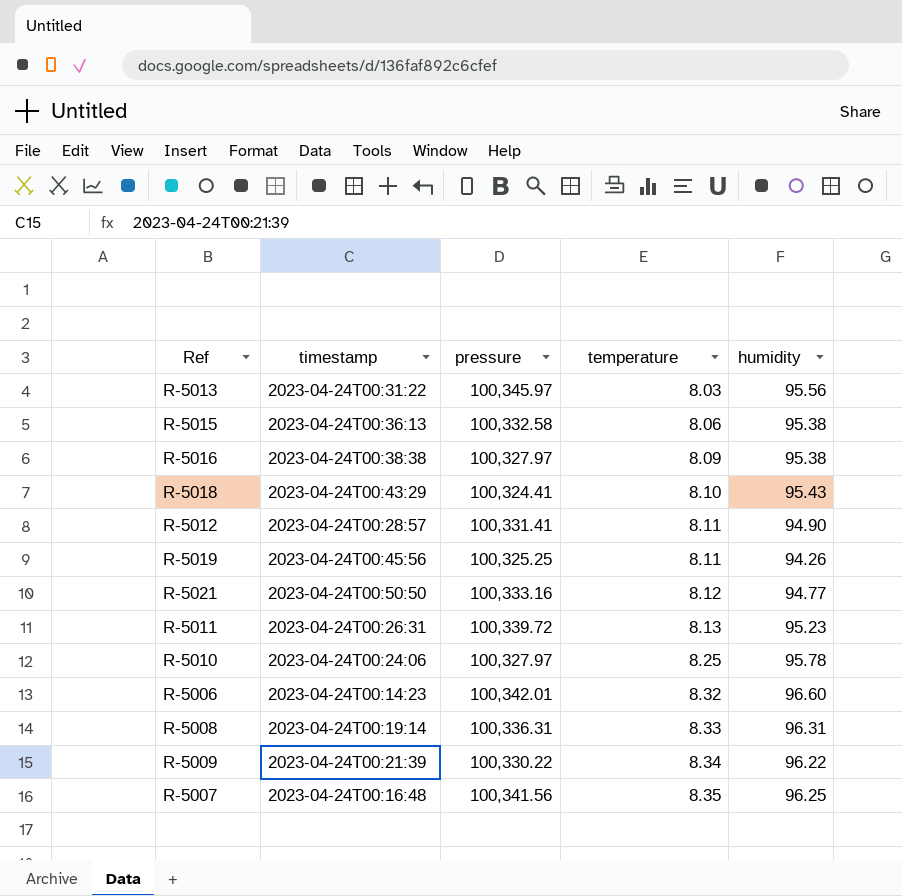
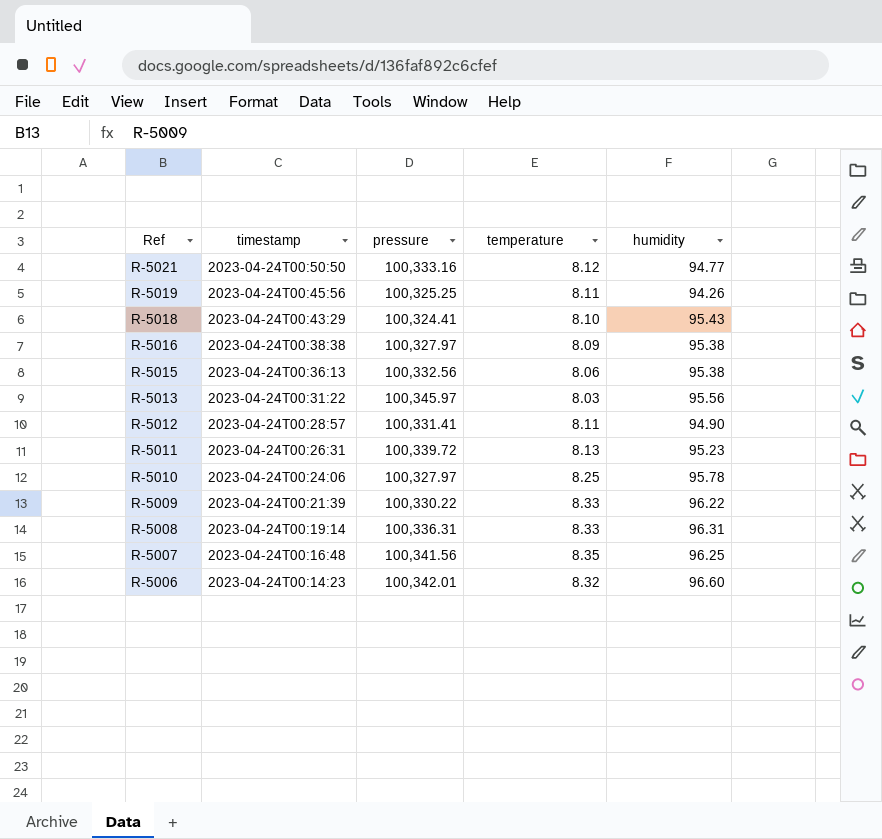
row order: temperature ascending -> Ref descending
R-5015 | pressure: 100,332.58 -> 100,332.56
R-5009 | temperature: 8.34 -> 8.33

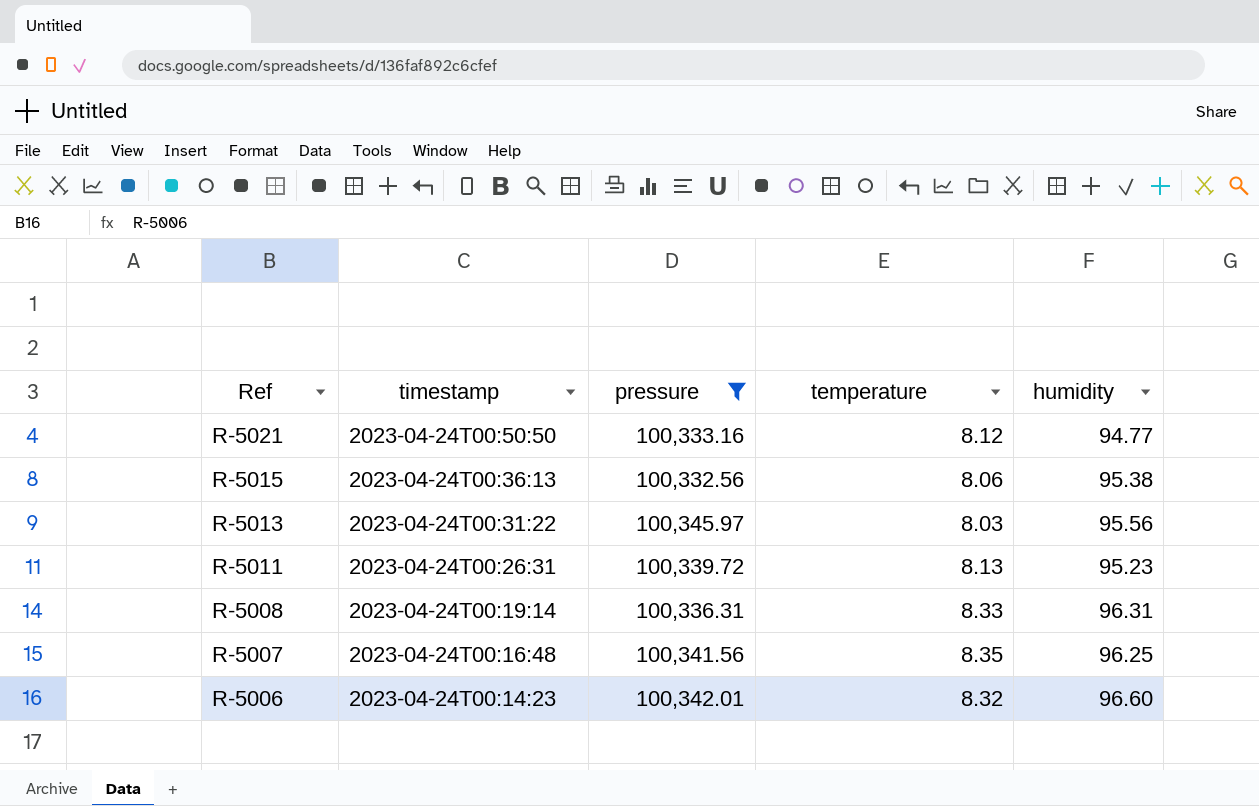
filter: none -> pressure >= 100,332.56

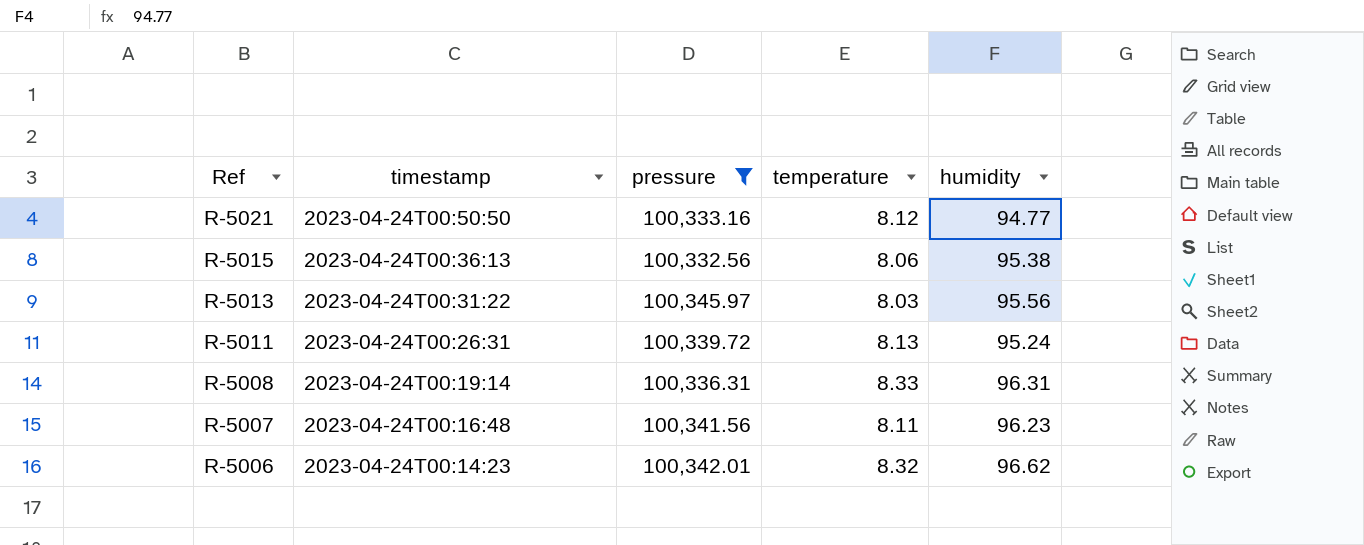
R-5011 | humidity: 95.23 -> 95.24
R-5007 | temperature: 8.35 -> 8.11
R-5007 | humidity: 96.25 -> 96.23
R-5006 | humidity: 96.60 -> 96.62

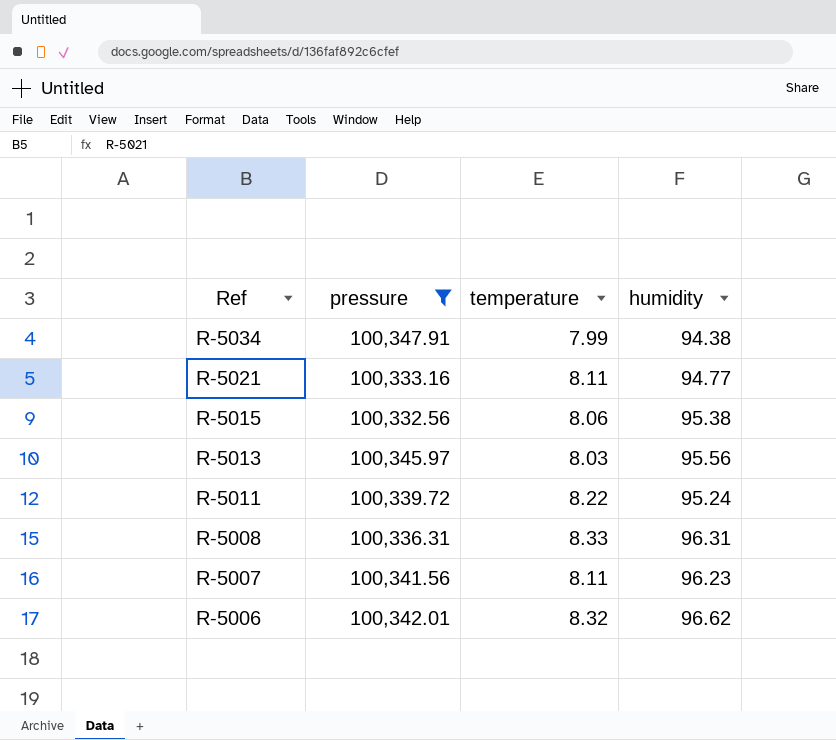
column timestamp | position: 2 -> none
row R-5034: none -> 100,347.91 | 7.99 | 94.38
R-5021 | temperature: 8.12 -> 8.11
R-5011 | temperature: 8.13 -> 8.22

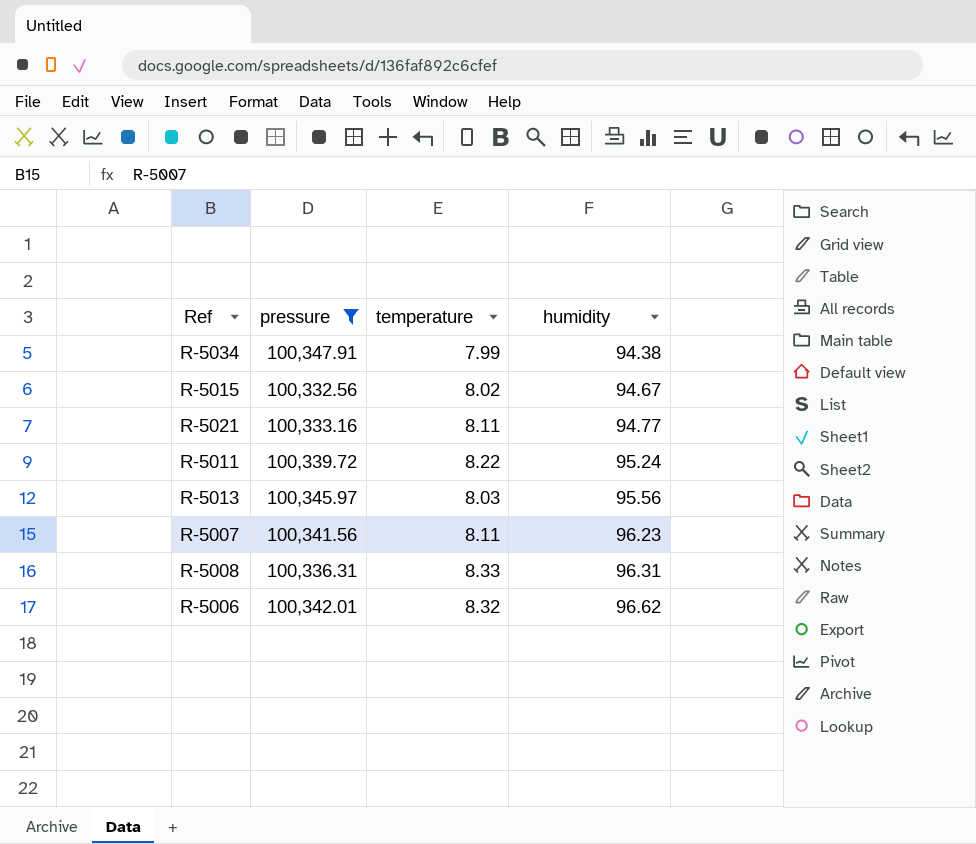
row order: Ref descending -> humidity ascending
R-5015 | temperature: 8.06 -> 8.02
R-5015 | humidity: 95.38 -> 94.67

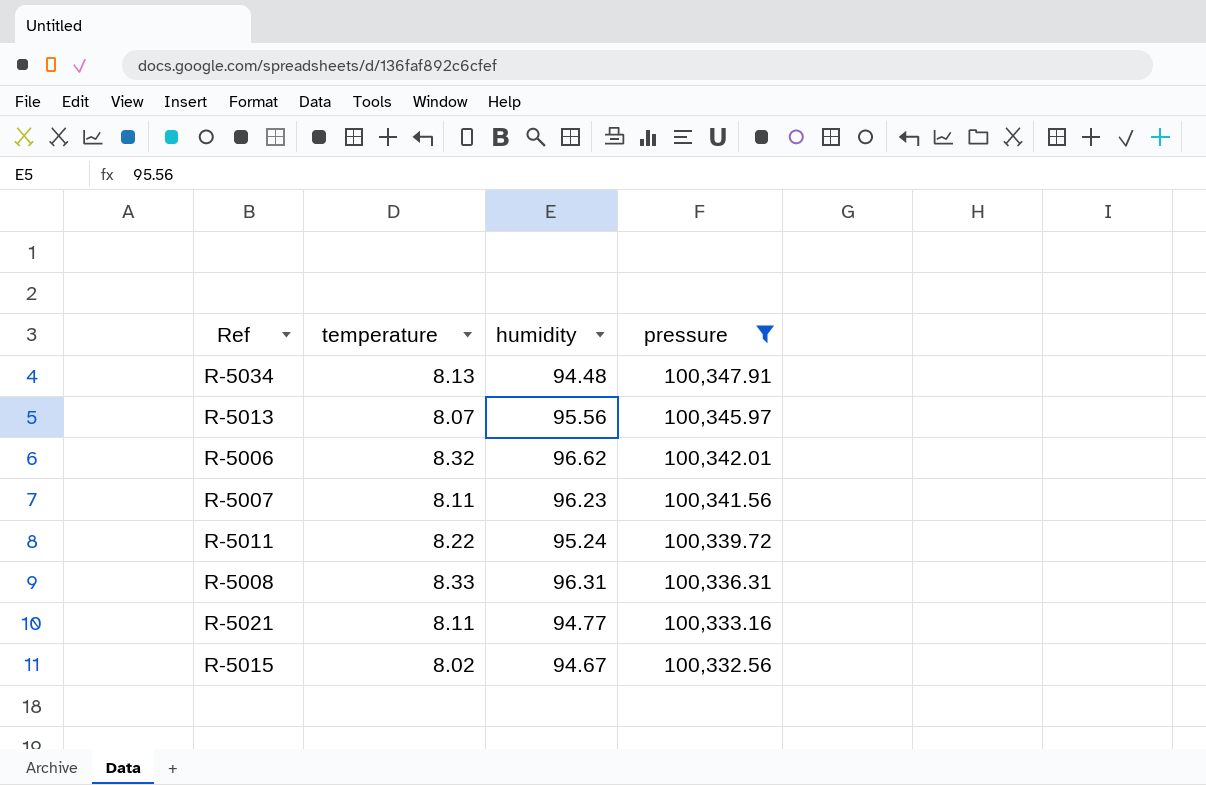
row order: humidity ascending -> pressure descending
column pressure | position: 2 -> 4
R-5034 | temperature: 7.99 -> 8.13
R-5034 | humidity: 94.38 -> 94.48
R-5013 | temperature: 8.03 -> 8.07

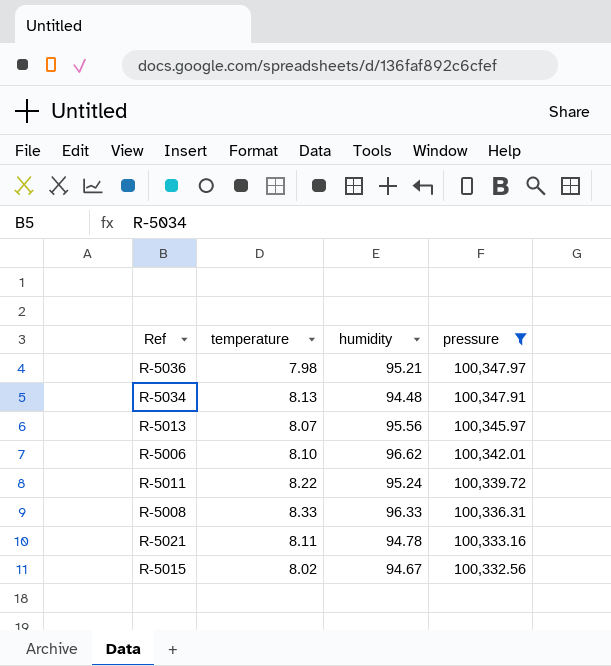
row R-5007: 8.11 | 96.23 | 100,341.56 -> none
row R-5036: none -> 7.98 | 95.21 | 100,347.97
R-5006 | temperature: 8.32 -> 8.10
R-5008 | humidity: 96.31 -> 96.33
R-5021 | humidity: 94.77 -> 94.78

